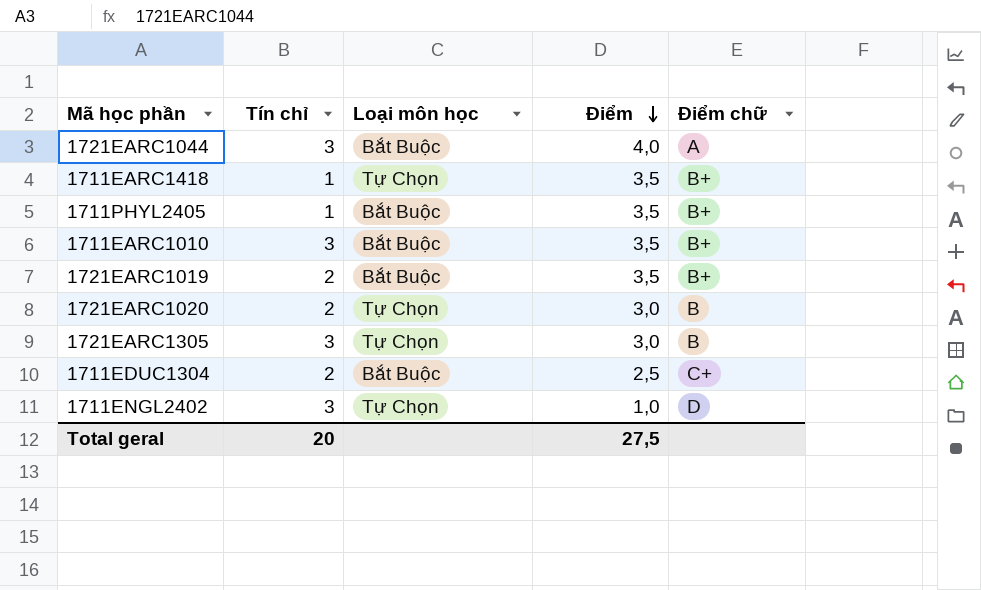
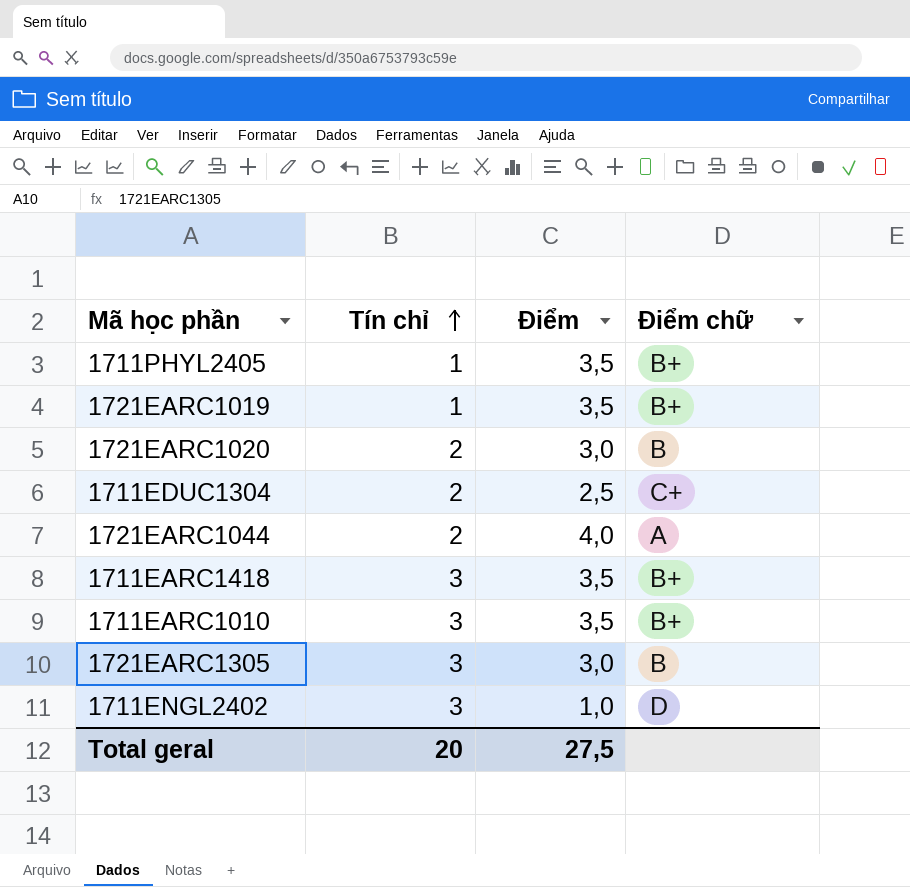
row order: Điểm descending -> Tín chỉ ascending
column Loại môn học | position: 3 -> none
1721EARC1019 | Tín chỉ: 2 -> 1
1721EARC1044 | Tín chỉ: 3 -> 2
1711EARC1418 | Tín chỉ: 1 -> 3

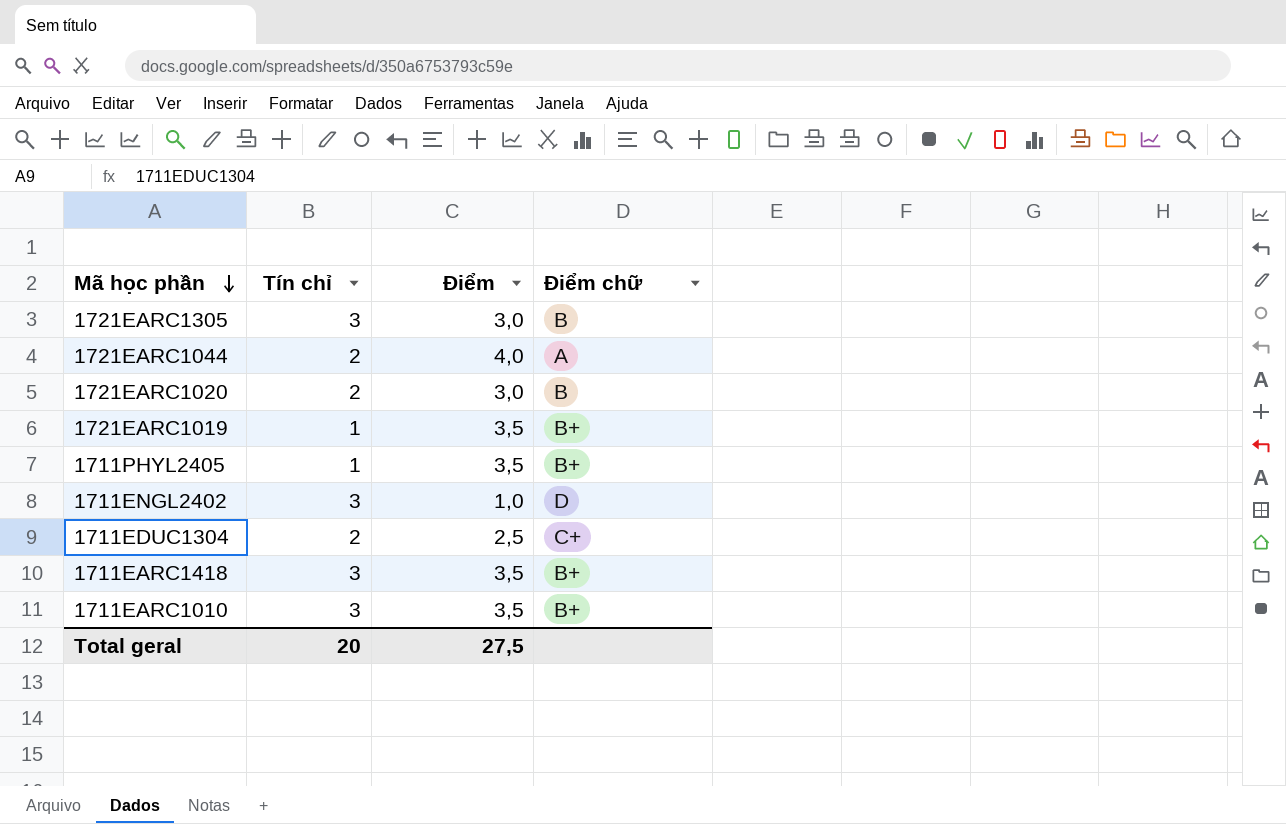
row order: Tín chỉ ascending -> Mã học phần descending

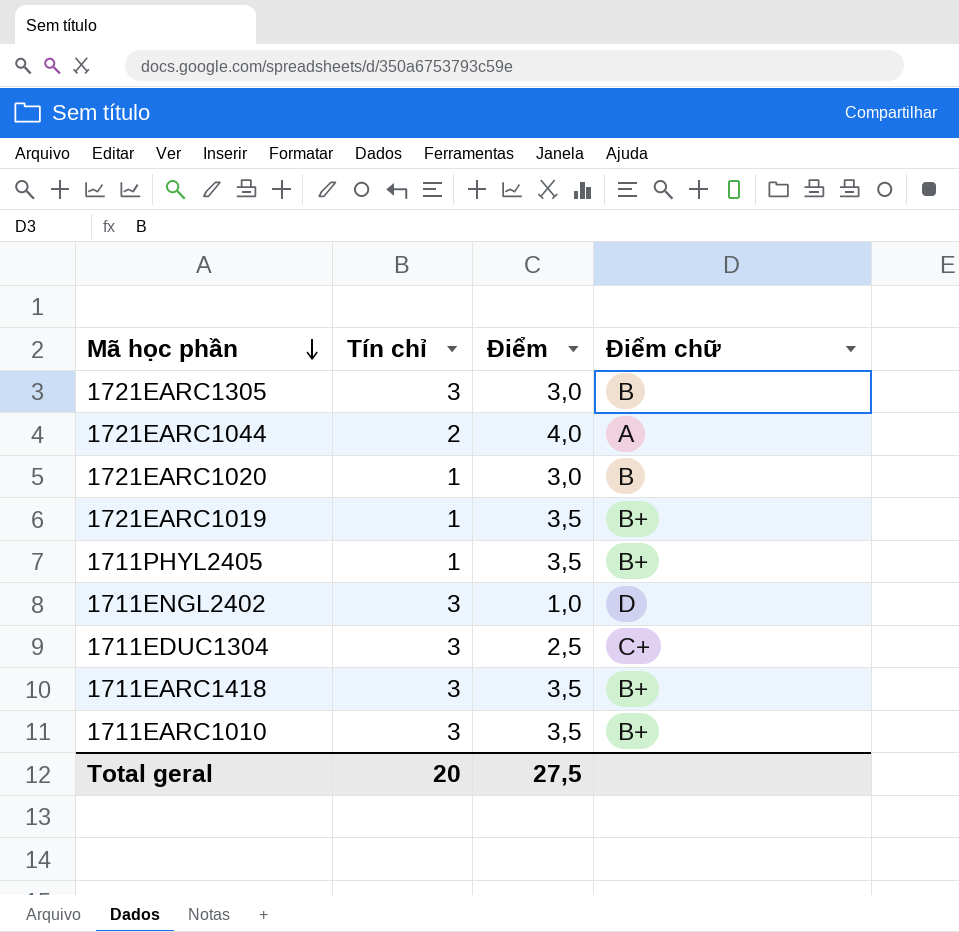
1721EARC1020 | Tín chỉ: 2 -> 1
1711EDUC1304 | Tín chỉ: 2 -> 3

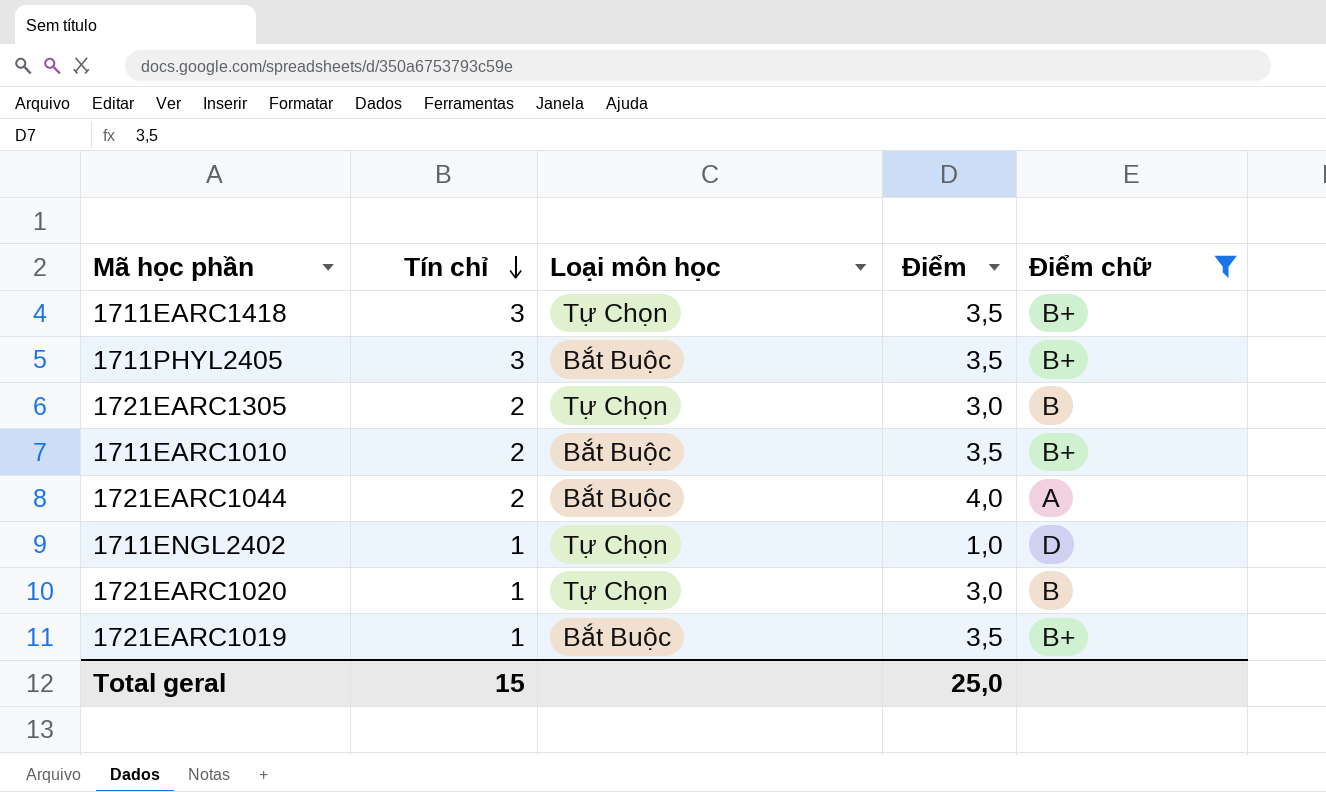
filter: none -> Điểm chữ != C+
row order: Mã học phần descending -> Tín chỉ descending
column Loại môn học | position: none -> 3
1711PHYL2405 | Tín chỉ: 1 -> 3
1721EARC1305 | Tín chỉ: 3 -> 2
1711EARC1010 | Tín chỉ: 3 -> 2
1711ENGL2402 | Tín chỉ: 3 -> 1
Total geral | Tín chỉ: 20 -> 15
Total geral | Điểm: 27,5 -> 25,0

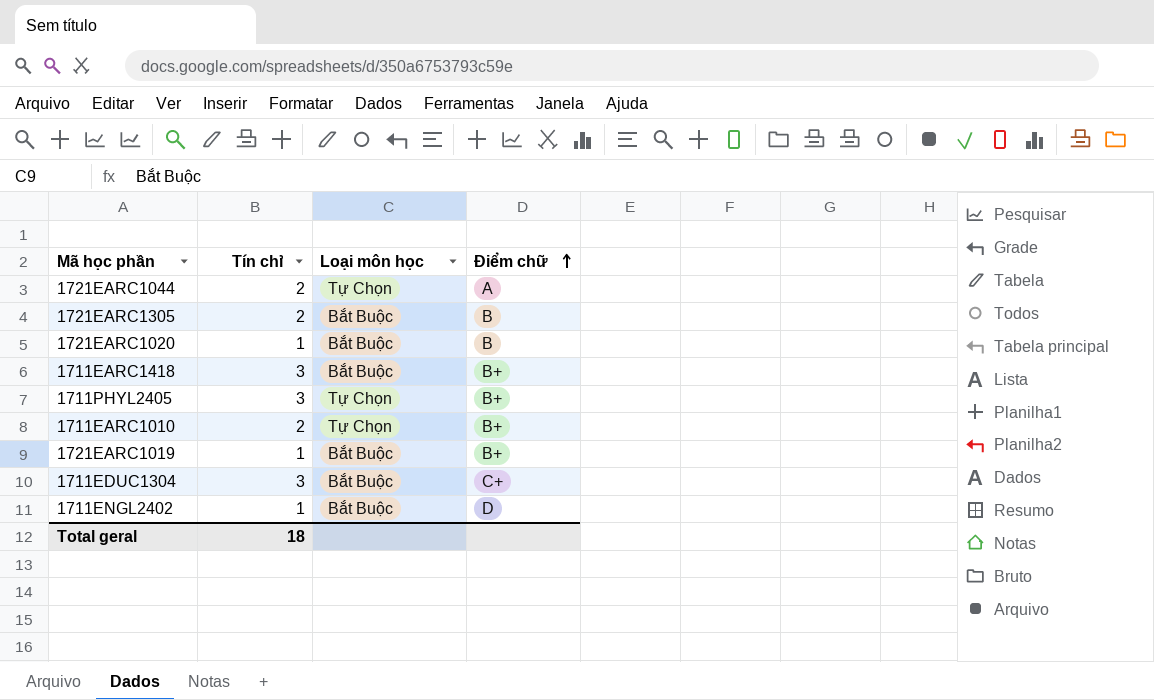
filter: Điểm chữ != C+ -> none
row order: Tín chỉ descending -> Điểm chữ ascending
column Điểm | position: 4 -> none
1721EARC1044 | Loại môn học: Bắt Buộc -> Tự Chọn
1721EARC1305 | Loại môn học: Tự Chọn -> Bắt Buộc
1721EARC1020 | Loại môn học: Tự Chọn -> Bắt Buộc
1711EARC1418 | Loại môn học: Tự Chọn -> Bắt Buộc
1711PHYL2405 | Loại môn học: Bắt Buộc -> Tự Chọn
1711EARC1010 | Loại môn học: Bắt Buộc -> Tự Chọn
1711ENGL2402 | Loại môn học: Tự Chọn -> Bắt Buộc
Total geral | Tín chỉ: 15 -> 18

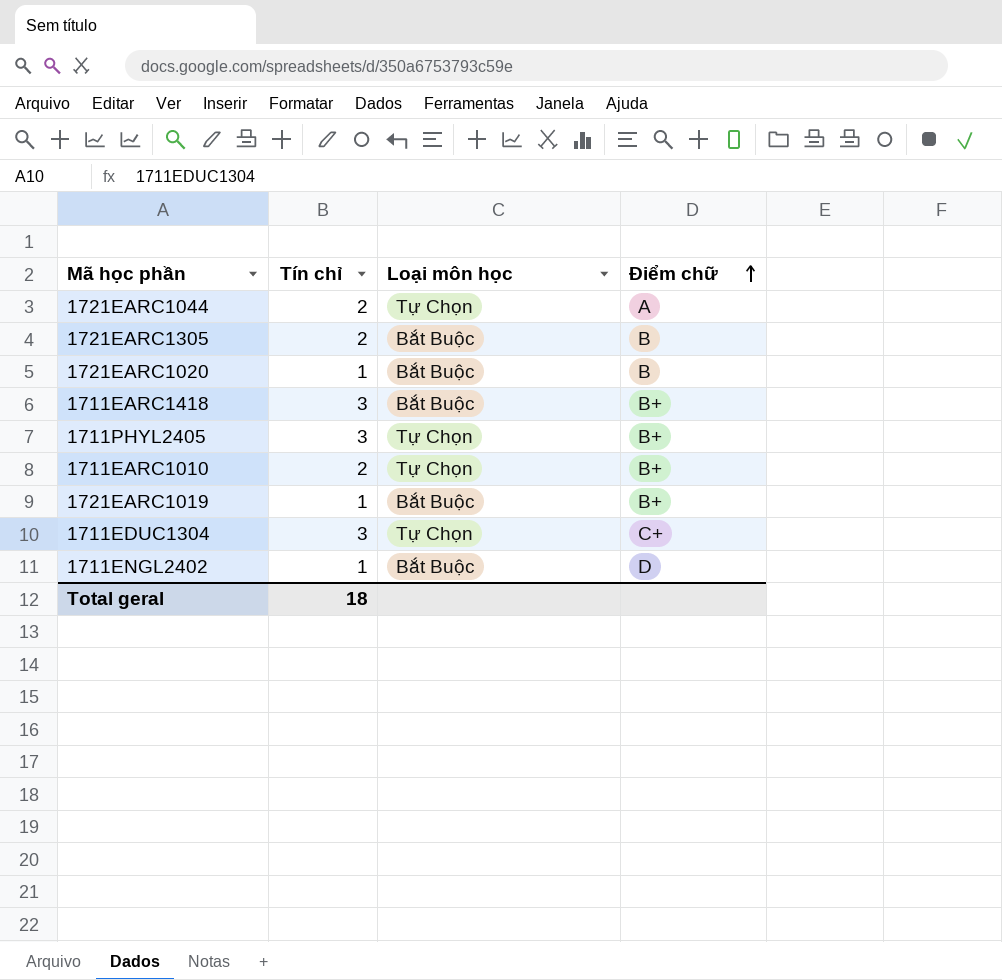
1711EDUC1304 | Loại môn học: Bắt Buộc -> Tự Chọn

